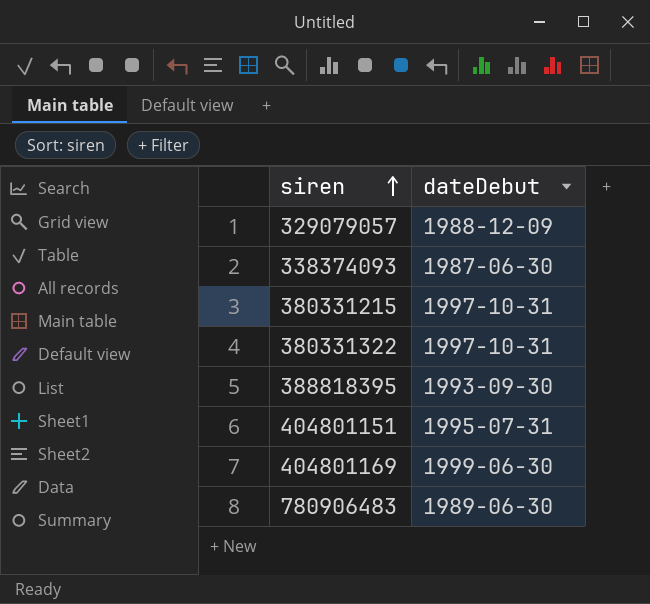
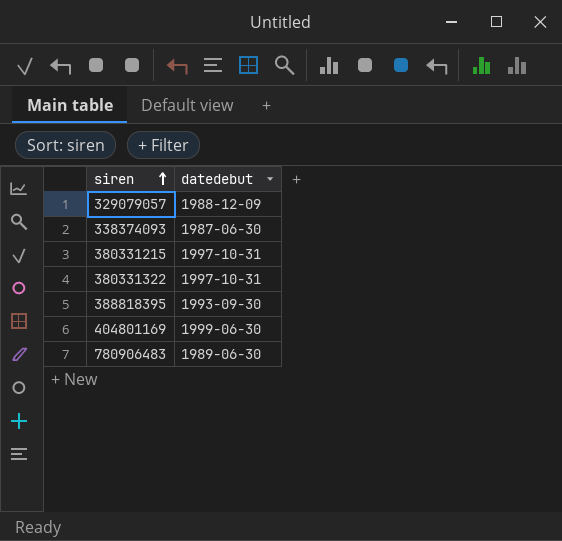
column name: dateDebut -> datedebut
row 404801151: 1995-07-31 -> none

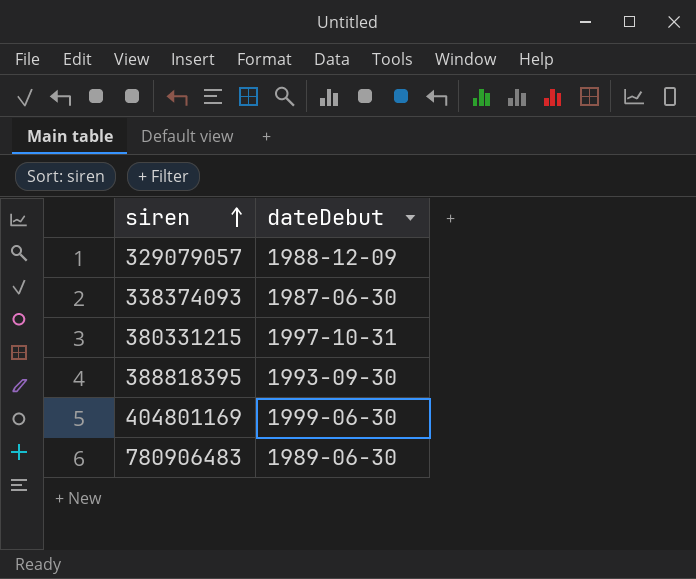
column name: datedebut -> dateDebut
row 380331322: 1997-10-31 -> none

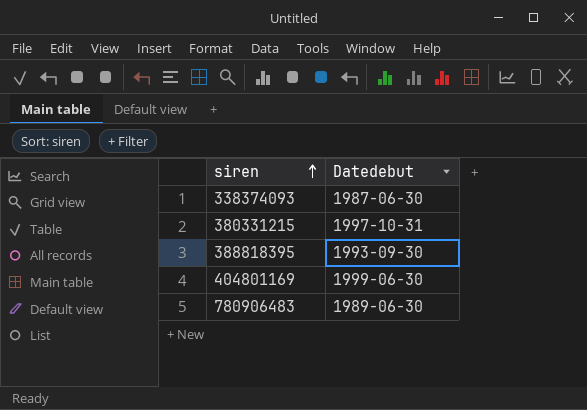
column name: dateDebut -> Datedebut
row 329079057: 1988-12-09 -> none

